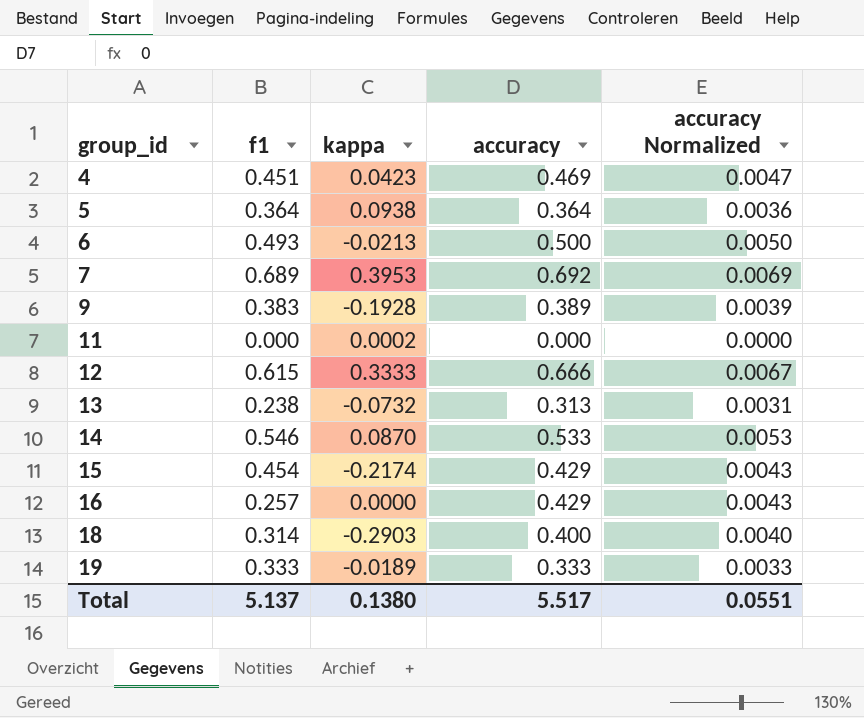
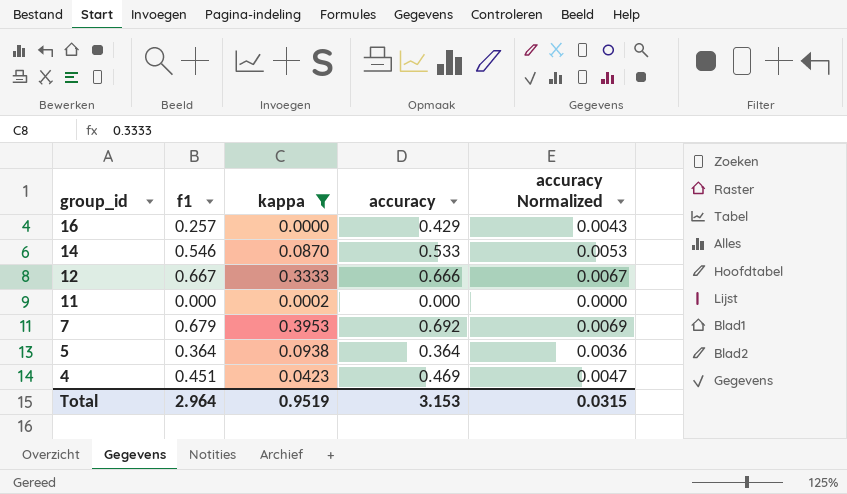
filter: none -> kappa >= 0.0000
row order: group_id ascending -> group_id descending
12 | f1: 0.615 -> 0.667
7 | f1: 0.689 -> 0.679
Total | f1: 5.137 -> 2.964
Total | kappa: 0.1380 -> 0.9519
Total | accuracy: 5.517 -> 3.153
Total | accuracy Normalized: 0.0551 -> 0.0315

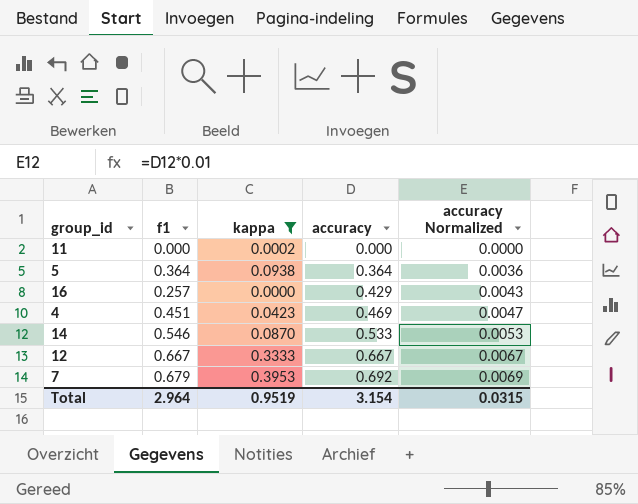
row order: group_id descending -> accuracy ascending
12 | accuracy: 0.666 -> 0.667
Total | accuracy: 3.153 -> 3.154

